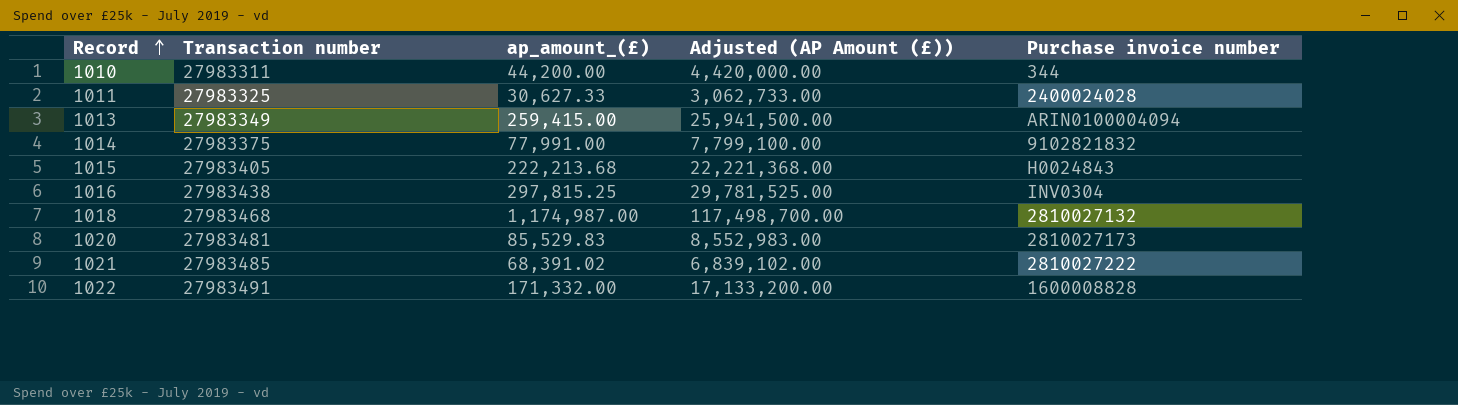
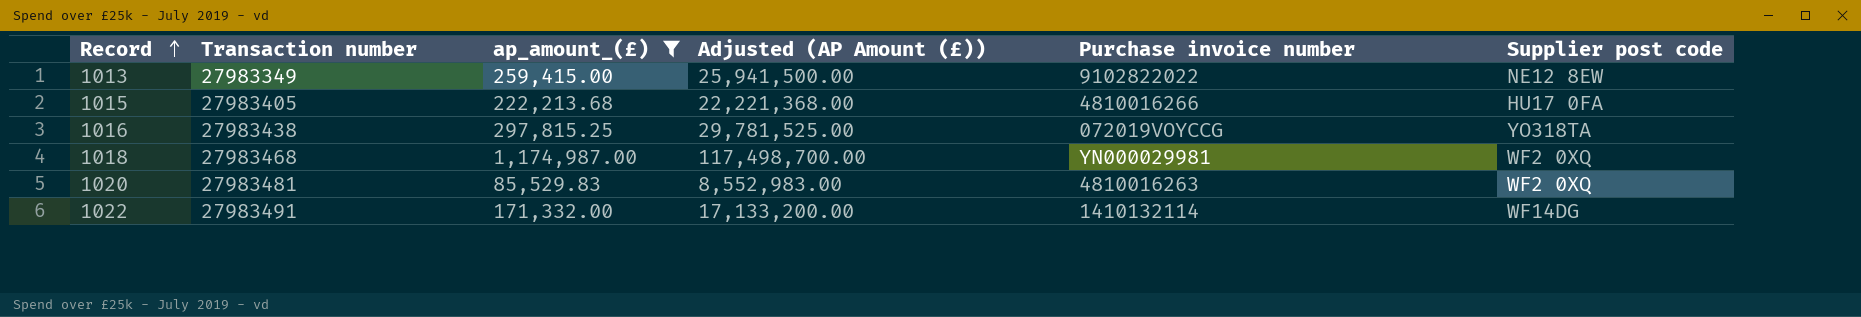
filter: none -> ap_amount_(£) >= 85,529.83
column Supplier post code | position: none -> 6
1013 | Purchase invoice number: ARIN0100004094 -> 9102822022
1015 | Purchase invoice number: H0024843 -> 4810016266
1016 | Purchase invoice number: INV0304 -> 072019VOYCCG
1018 | Purchase invoice number: 2810027132 -> YN000029981
1020 | Purchase invoice number: 2810027173 -> 4810016263
1022 | Purchase invoice number: 1600008828 -> 1410132114

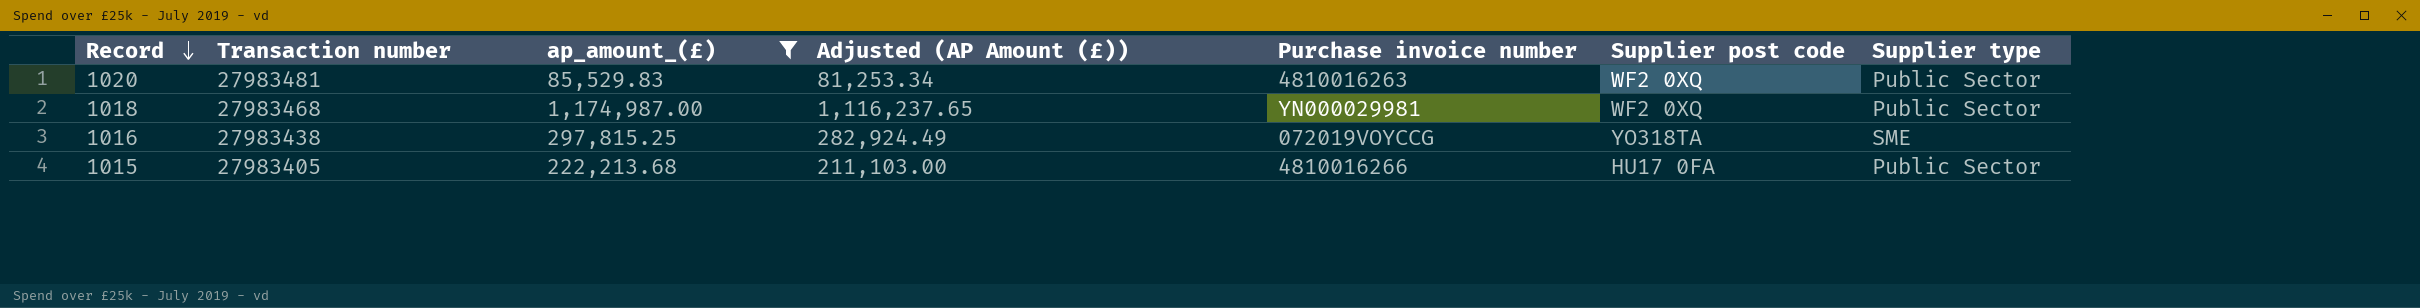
row order: Record ascending -> Record descending
column Adjusted (AP Amount (£)) | formula: [ap_amount_(£)] * 100 -> [ap_amount_(£)] * 0.95
column Supplier type | position: none -> 7
row 1013: 27983349 | 259,415.00 | 25,941,500.00 | 9102822022 | NE12 8EW -> none
row 1022: 27983491 | 171,332.00 | 17,133,200.00 | 1410132114 | WF14DG -> none

